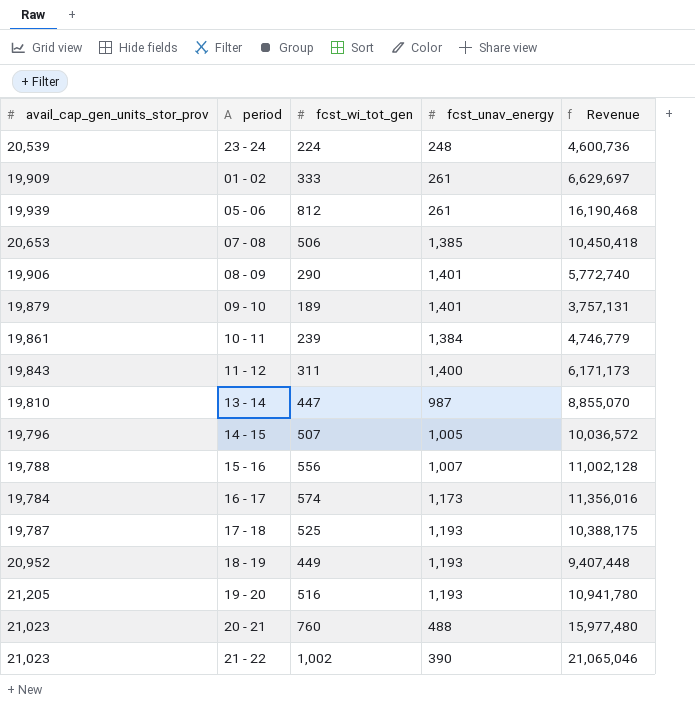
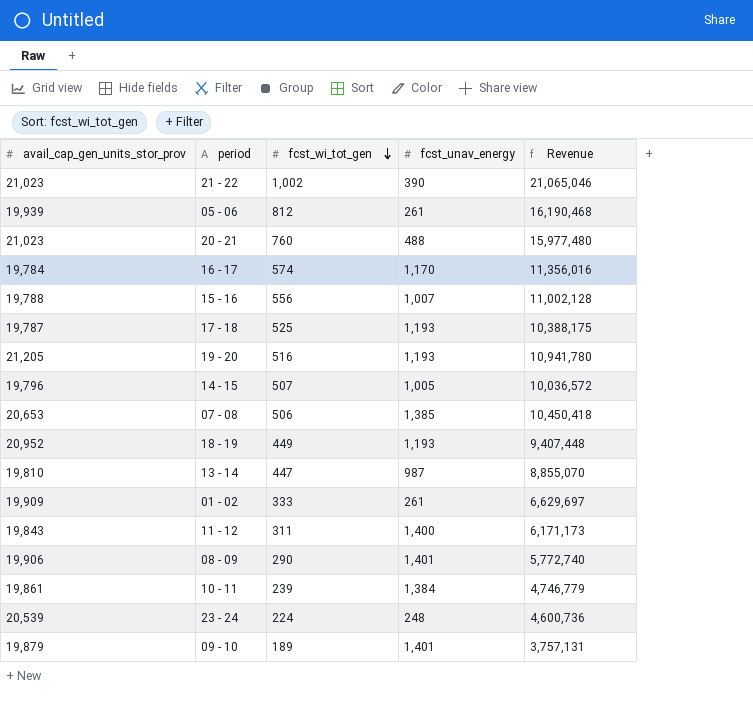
row order: none -> fcst_wi_tot_gen descending
16 - 17 | fcst_unav_energy: 1,173 -> 1,170

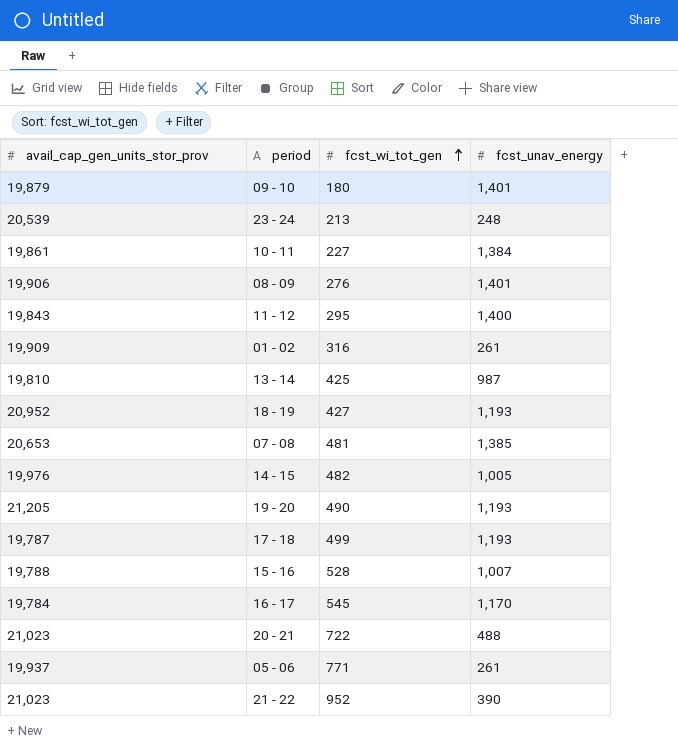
row order: fcst_wi_tot_gen descending -> fcst_wi_tot_gen ascending
column Revenue | formula: [avail_cap_gen_units_stor_prov] * [fcst_wi_tot_gen] -> none
09 - 10 | fcst_wi_tot_gen: 189 -> 180
23 - 24 | fcst_wi_tot_gen: 224 -> 213
10 - 11 | fcst_wi_tot_gen: 239 -> 227
08 - 09 | fcst_wi_tot_gen: 290 -> 276
11 - 12 | fcst_wi_tot_gen: 311 -> 295
01 - 02 | fcst_wi_tot_gen: 333 -> 316
13 - 14 | fcst_wi_tot_gen: 447 -> 425
18 - 19 | fcst_wi_tot_gen: 449 -> 427
07 - 08 | fcst_wi_tot_gen: 506 -> 481
14 - 15 | avail_cap_gen_units_stor_prov: 19,796 -> 19,976
14 - 15 | fcst_wi_tot_gen: 507 -> 482
19 - 20 | fcst_wi_tot_gen: 516 -> 490
17 - 18 | fcst_wi_tot_gen: 525 -> 499
15 - 16 | fcst_wi_tot_gen: 556 -> 528
16 - 17 | fcst_wi_tot_gen: 574 -> 545
20 - 21 | fcst_wi_tot_gen: 760 -> 722
05 - 06 | avail_cap_gen_units_stor_prov: 19,939 -> 19,937
05 - 06 | fcst_wi_tot_gen: 812 -> 771
21 - 22 | fcst_wi_tot_gen: 1,002 -> 952

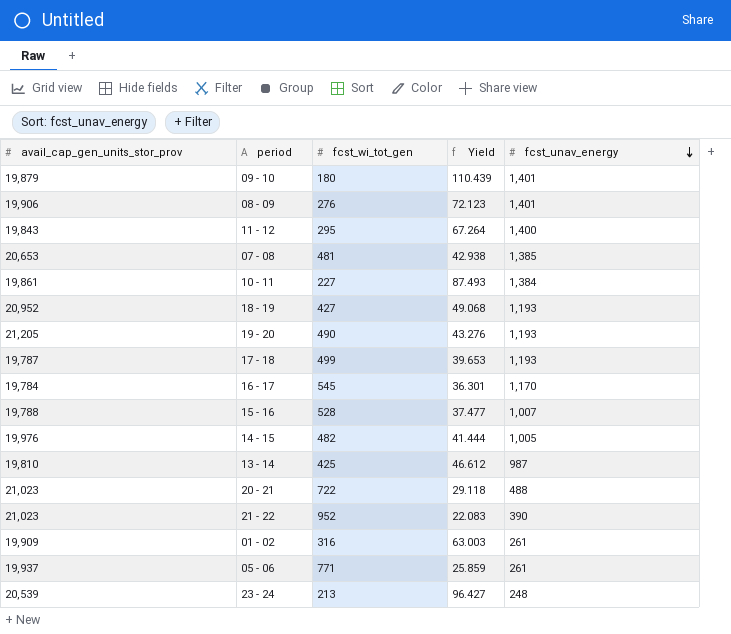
row order: fcst_wi_tot_gen ascending -> fcst_unav_energy descending
column Yield | formula: none -> [avail_cap_gen_units_stor_prov] / [fcst_wi_tot_gen]

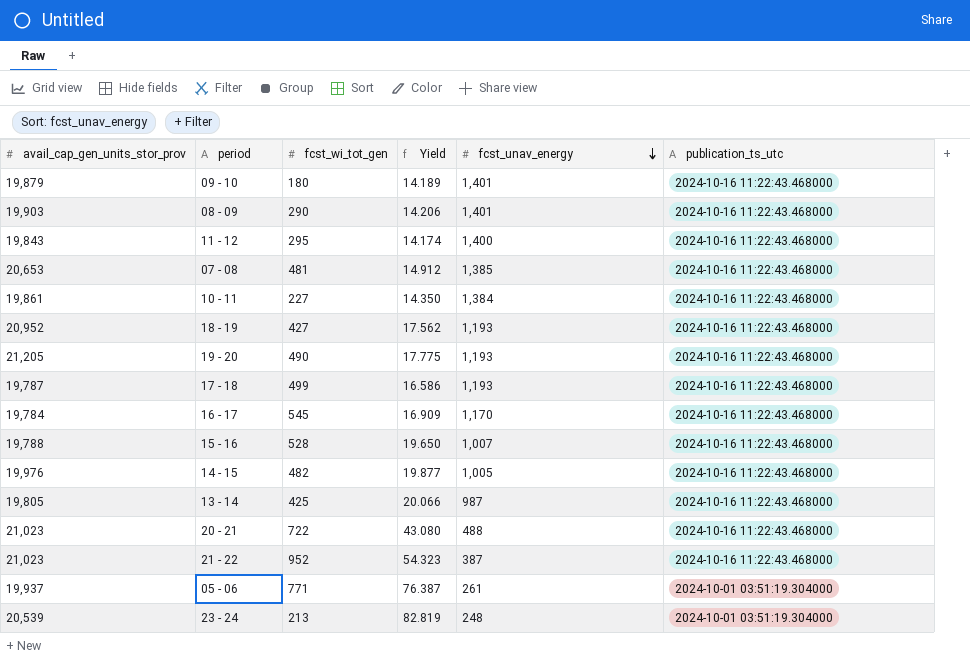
column Yield | formula: [avail_cap_gen_units_stor_prov] / [fcst_wi_tot_gen] -> [avail_cap_gen_units_stor_prov] / [fcst_unav_energy]
column publication_ts_utc | position: none -> 6
row 01 - 02: 19,909 | 316 | 63.003 | 261 -> none
08 - 09 | avail_cap_gen_units_stor_prov: 19,906 -> 19,903
08 - 09 | fcst_wi_tot_gen: 276 -> 290
13 - 14 | avail_cap_gen_units_stor_prov: 19,810 -> 19,805
21 - 22 | fcst_unav_energy: 390 -> 387

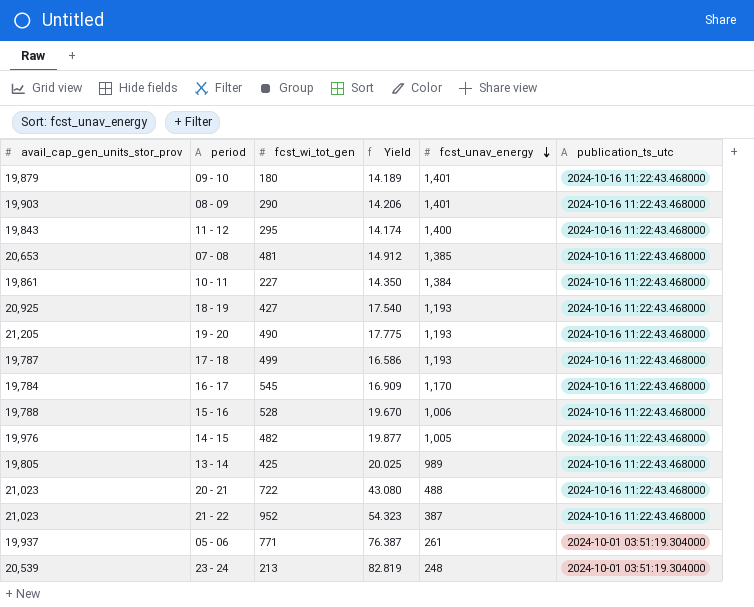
18 - 19 | avail_cap_gen_units_stor_prov: 20,952 -> 20,925
18 - 19 | Yield: 17.562 -> 17.540
15 - 16 | Yield: 19.650 -> 19.670
15 - 16 | fcst_unav_energy: 1,007 -> 1,006
13 - 14 | Yield: 20.066 -> 20.025
13 - 14 | fcst_unav_energy: 987 -> 989

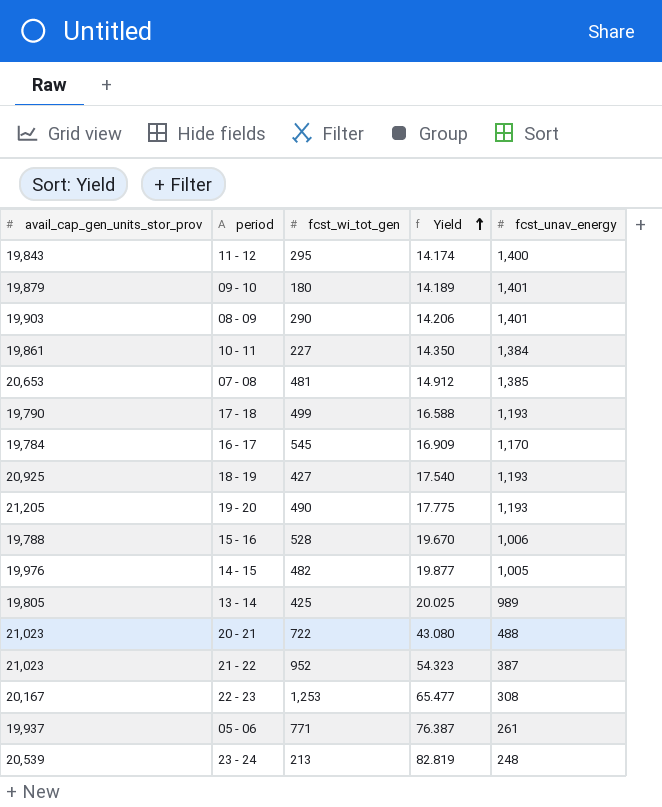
row order: fcst_unav_energy descending -> Yield ascending
column publication_ts_utc | position: 6 -> none
17 - 18 | avail_cap_gen_units_stor_prov: 19,787 -> 19,790
17 - 18 | Yield: 16.586 -> 16.588
row 22 - 23: none -> 20,167 | 1,253 | 65.477 | 308

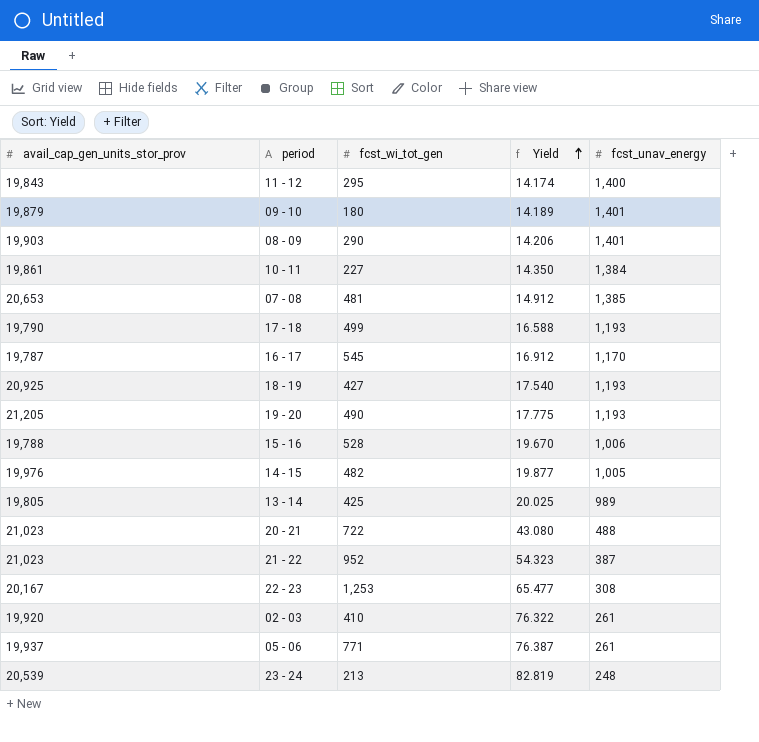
16 - 17 | avail_cap_gen_units_stor_prov: 19,784 -> 19,787
16 - 17 | Yield: 16.909 -> 16.912
row 02 - 03: none -> 19,920 | 410 | 76.322 | 261

